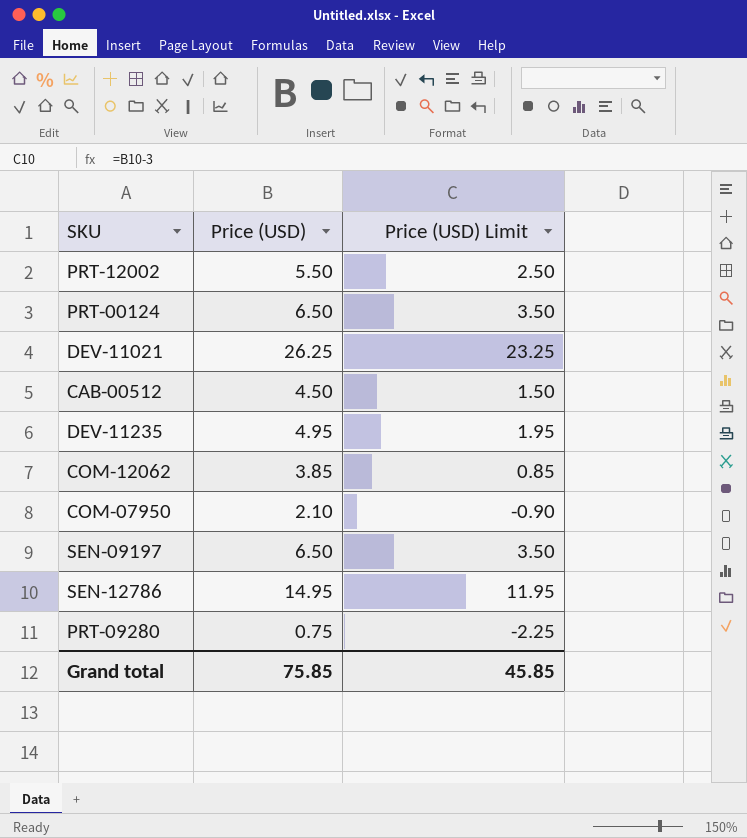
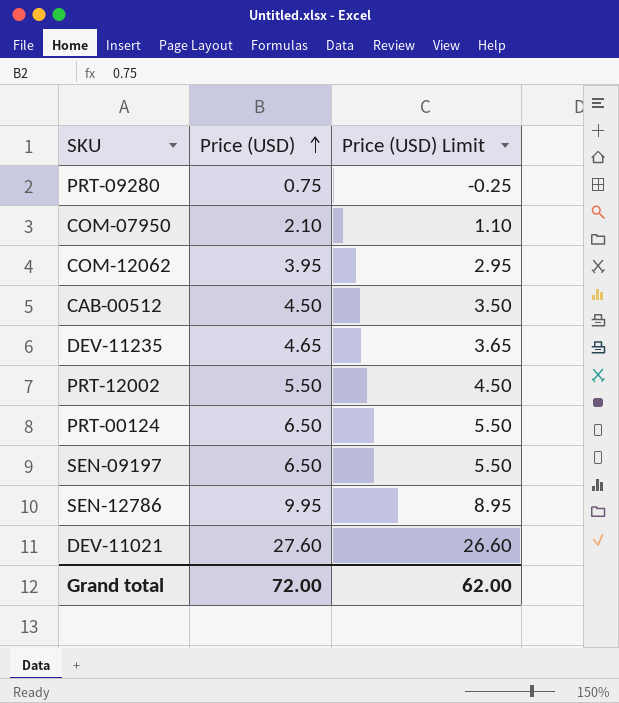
row order: none -> Price (USD) ascending
column Price (USD) Limit | formula: [Price (USD)] - 3 -> [Price (USD)] - 1
COM-12062 | Price (USD): 3.85 -> 3.95
DEV-11235 | Price (USD): 4.95 -> 4.65
SEN-12786 | Price (USD): 14.95 -> 9.95
DEV-11021 | Price (USD): 26.25 -> 27.60
Grand total | Price (USD): 75.85 -> 72.00
Grand total | Price (USD) Limit: 45.85 -> 62.00

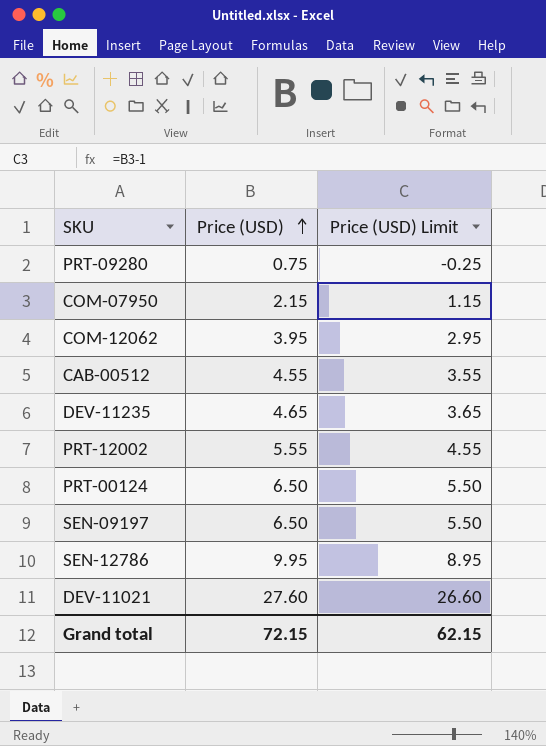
COM-07950 | Price (USD): 2.10 -> 2.15
COM-07950 | Price (USD) Limit: 1.10 -> 1.15
CAB-00512 | Price (USD): 4.50 -> 4.55
CAB-00512 | Price (USD) Limit: 3.50 -> 3.55
PRT-12002 | Price (USD): 5.50 -> 5.55
PRT-12002 | Price (USD) Limit: 4.50 -> 4.55
Grand total | Price (USD): 72.00 -> 72.15
Grand total | Price (USD) Limit: 62.00 -> 62.15

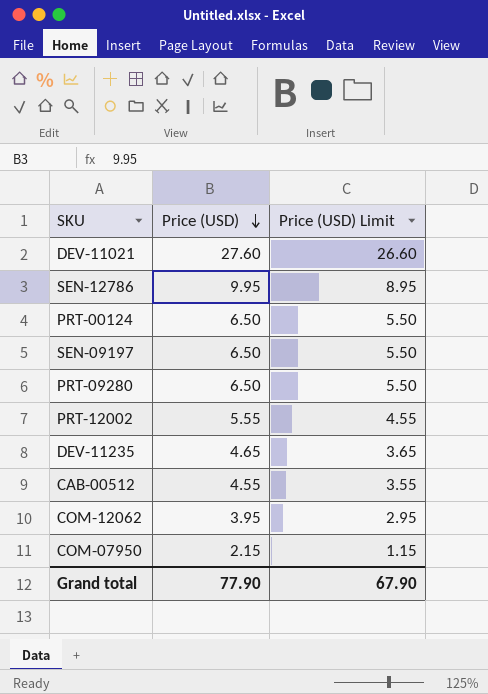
row order: Price (USD) ascending -> Price (USD) descending
PRT-09280 | Price (USD): 0.75 -> 6.50
PRT-09280 | Price (USD) Limit: -0.25 -> 5.50
Grand total | Price (USD): 72.15 -> 77.90
Grand total | Price (USD) Limit: 62.15 -> 67.90

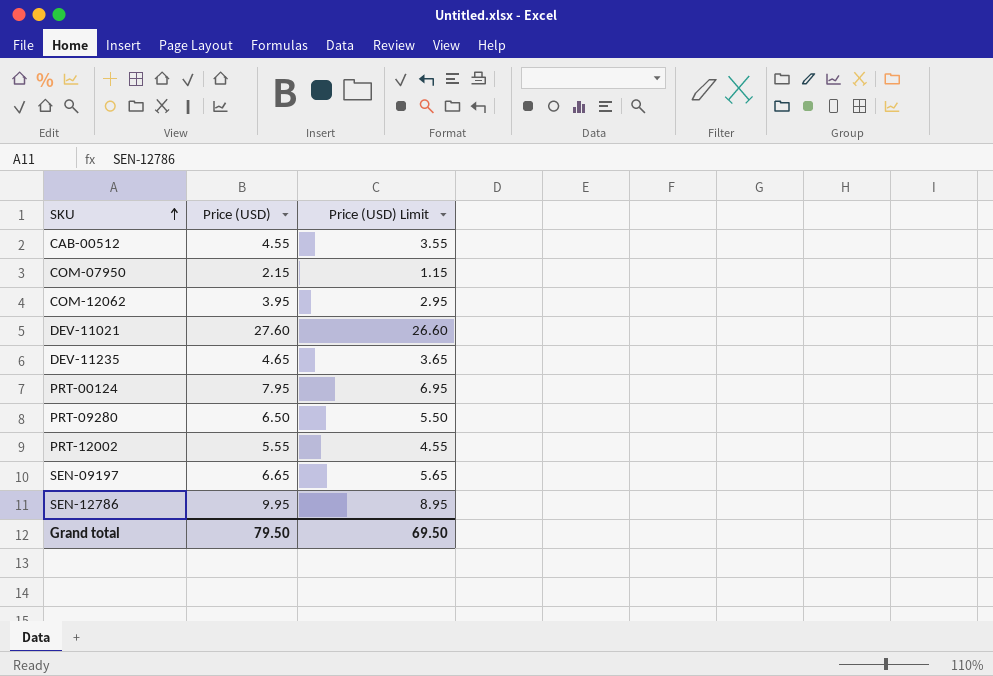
row order: Price (USD) descending -> SKU ascending
PRT-00124 | Price (USD): 6.50 -> 7.95
PRT-00124 | Price (USD) Limit: 5.50 -> 6.95
SEN-09197 | Price (USD): 6.50 -> 6.65
SEN-09197 | Price (USD) Limit: 5.50 -> 5.65
Grand total | Price (USD): 77.90 -> 79.50
Grand total | Price (USD) Limit: 67.90 -> 69.50

